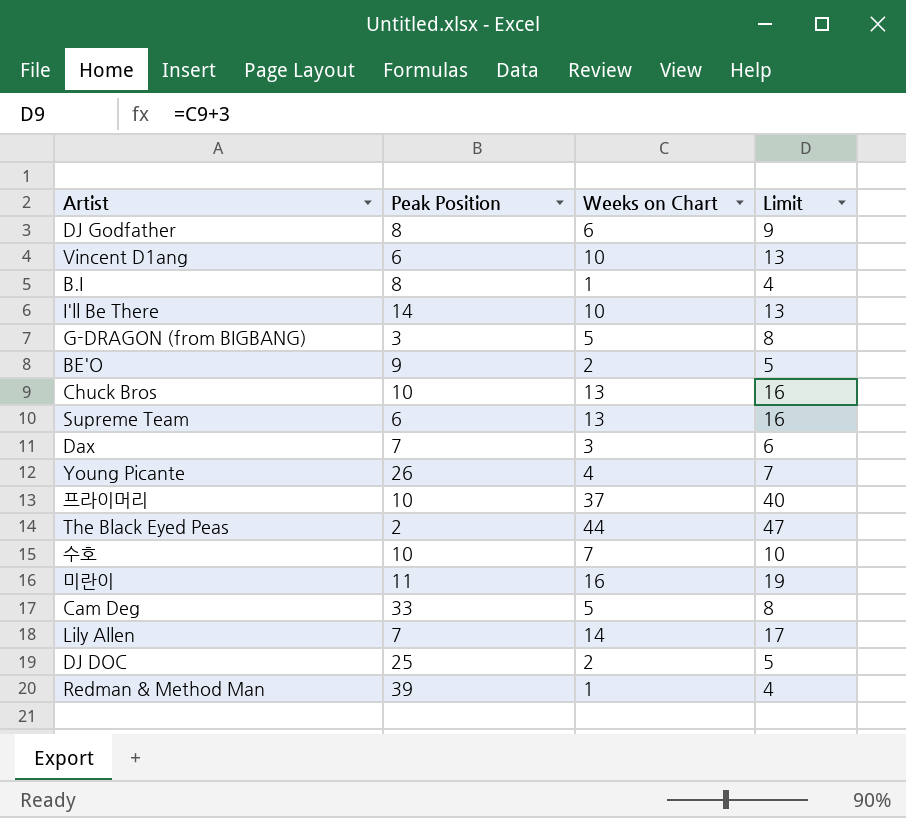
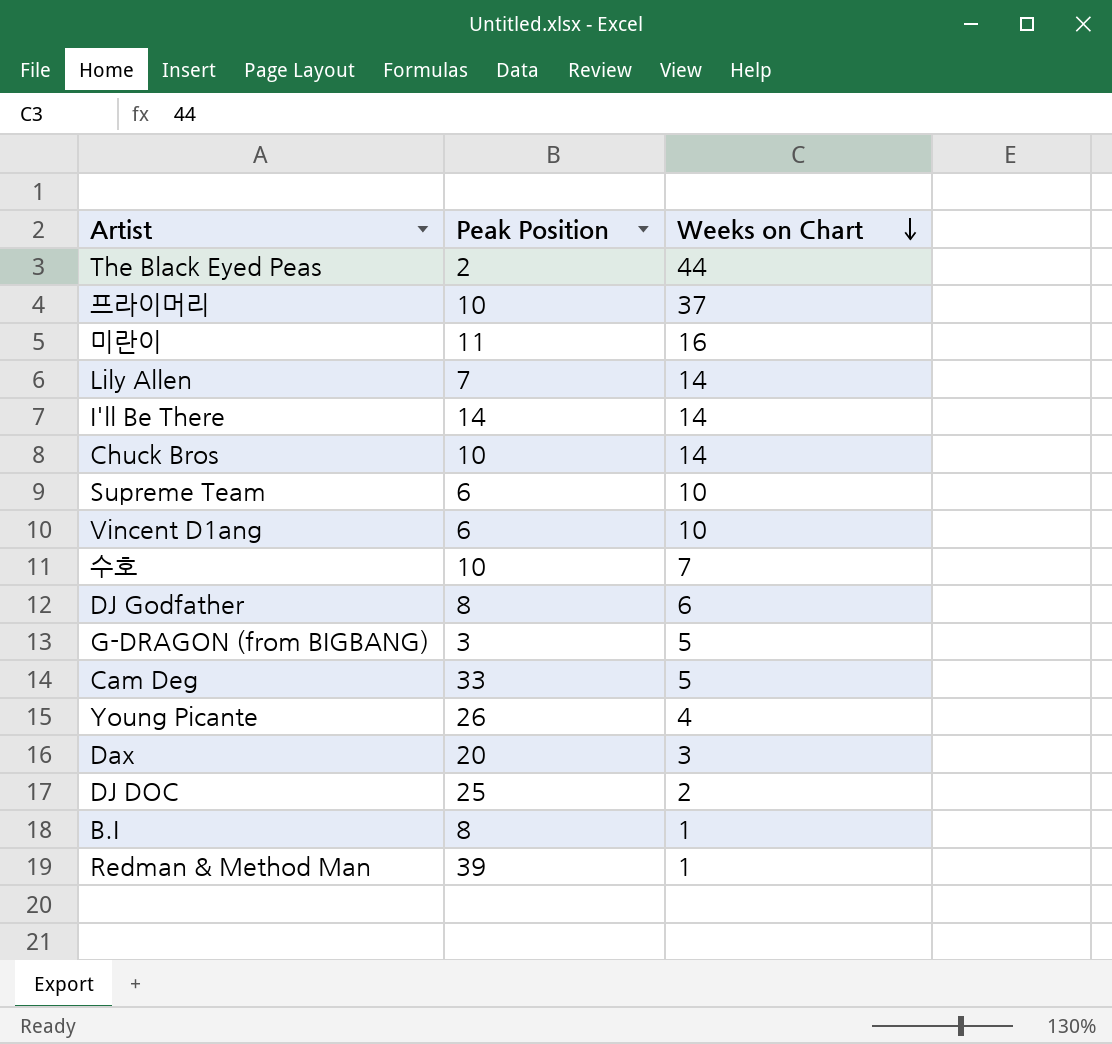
row order: none -> Weeks on Chart descending
column Limit | formula: [Weeks on Chart] + 3 -> none
row BE'O: 9 | 2 | 5 -> none
I'll Be There | Weeks on Chart: 10 -> 14
Chuck Bros | Weeks on Chart: 13 -> 14
Supreme Team | Weeks on Chart: 13 -> 10
Dax | Peak Position: 7 -> 20

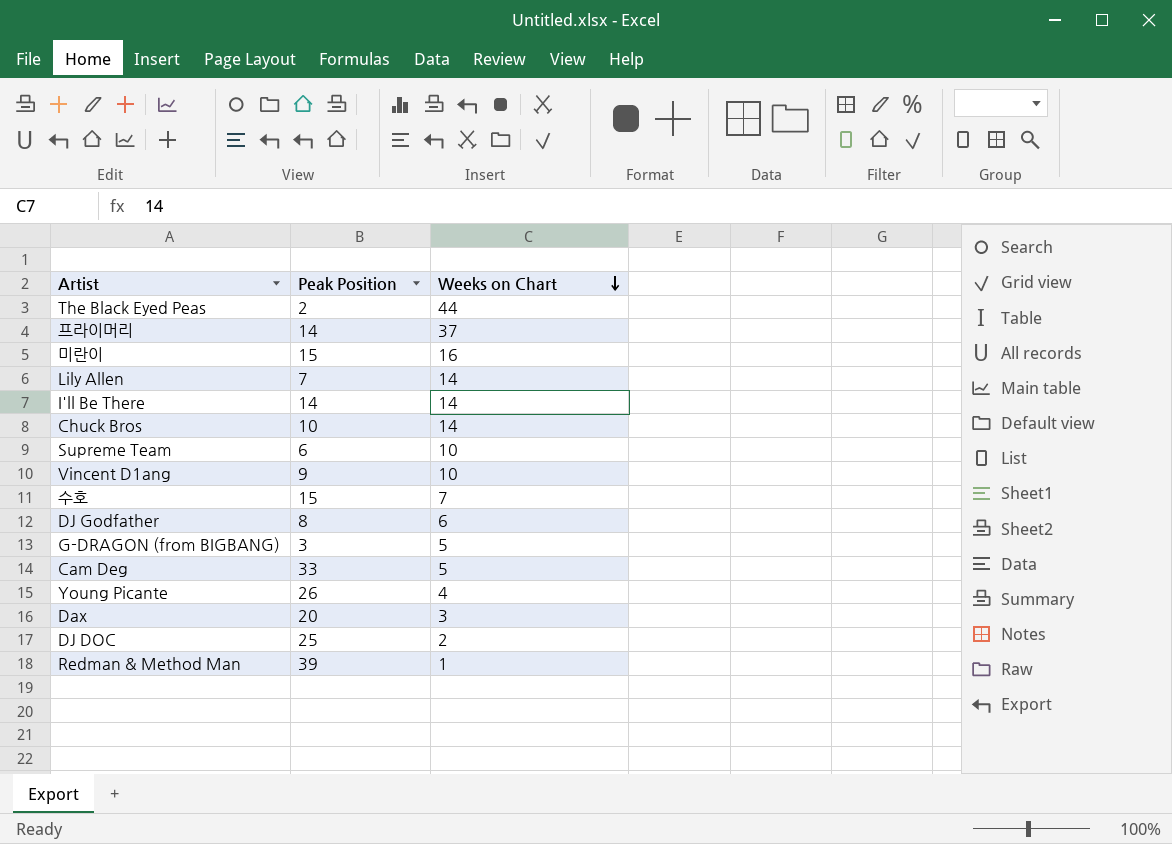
row B.I: 8 | 1 -> none
프라이머리 | Peak Position: 10 -> 14
미란이 | Peak Position: 11 -> 15
Vincent D1ang | Peak Position: 6 -> 9
수호 | Peak Position: 10 -> 15

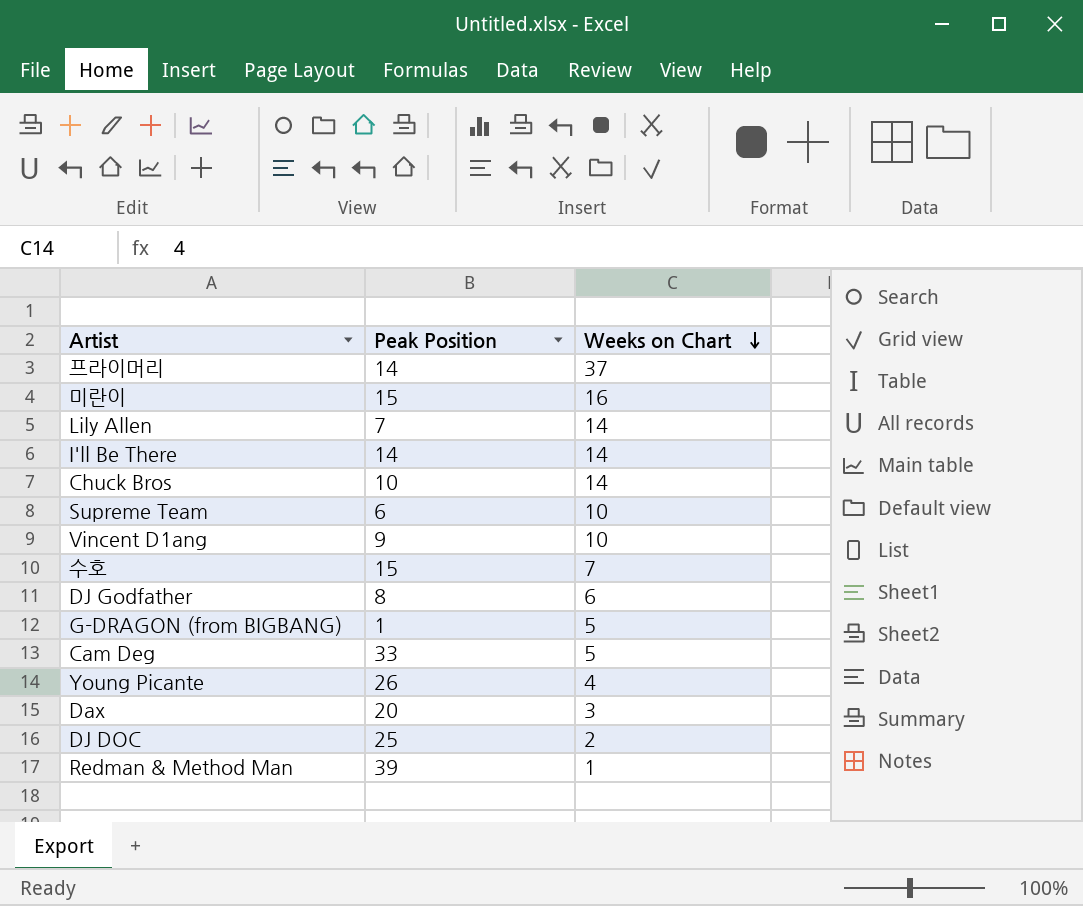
row The Black Eyed Peas: 2 | 44 -> none
G-DRAGON (from BIGBANG) | Peak Position: 3 -> 1

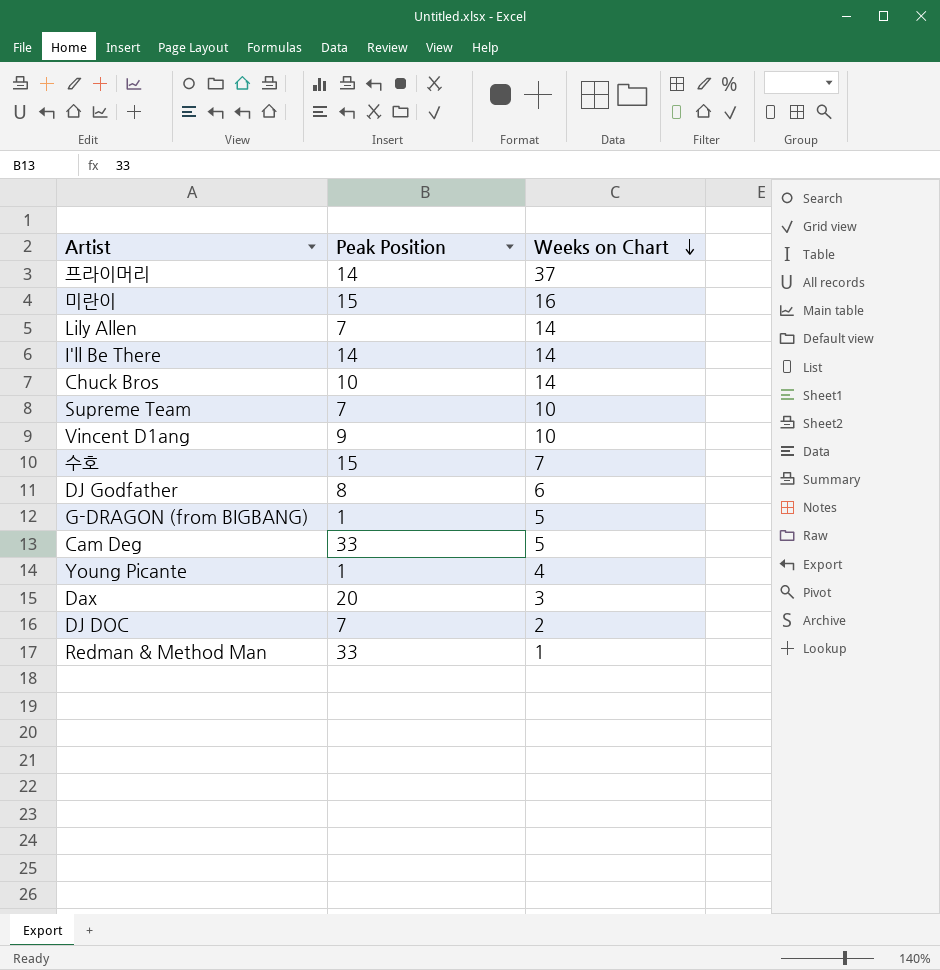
Supreme Team | Peak Position: 6 -> 7
Young Picante | Peak Position: 26 -> 1
DJ DOC | Peak Position: 25 -> 7
Redman & Method Man | Peak Position: 39 -> 33

